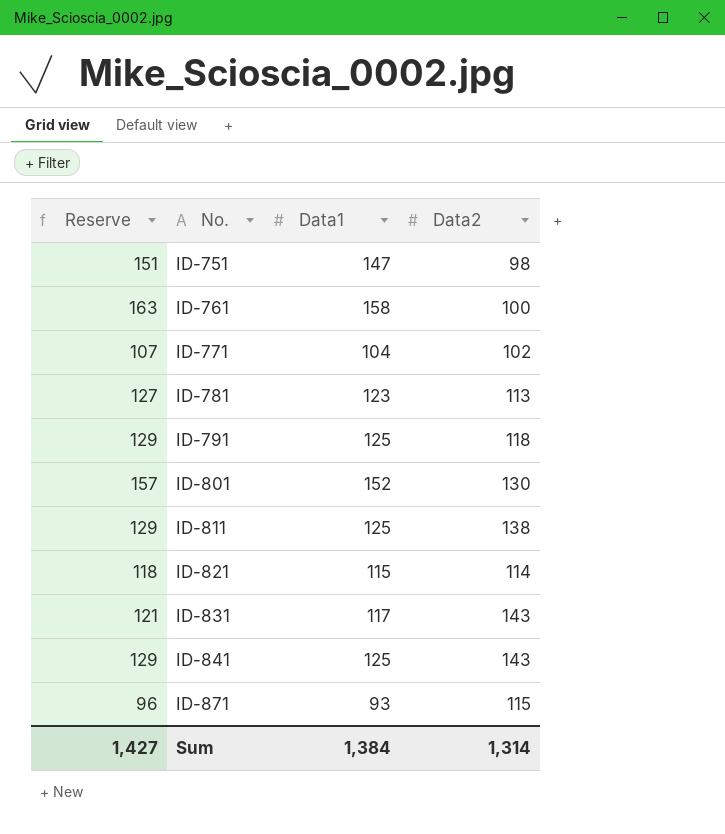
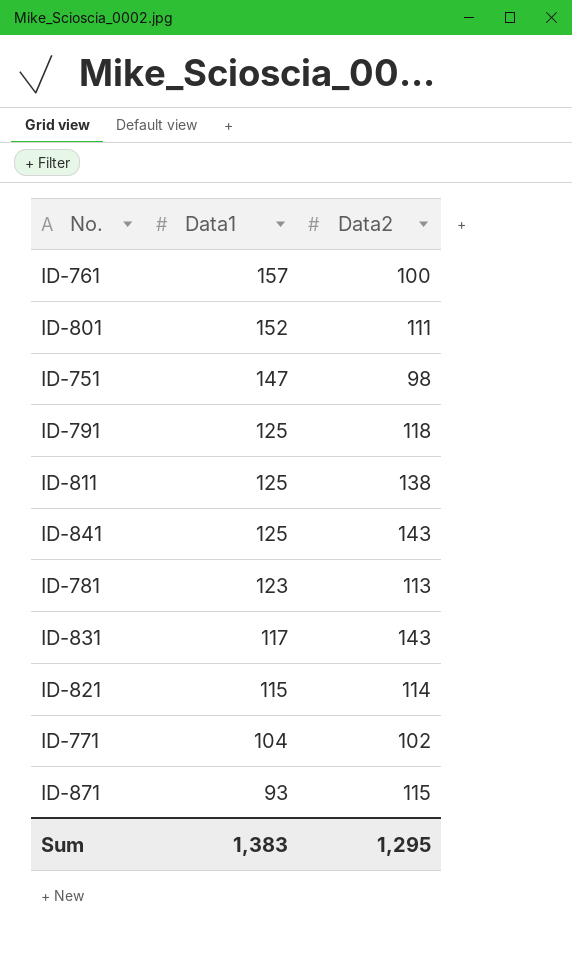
row order: No. ascending -> Data1 descending
column Reserve | formula: [Data1] * 1.03 -> none
ID-761 | Data1: 158 -> 157
ID-801 | Data2: 130 -> 111
Sum | Data1: 1,384 -> 1,383
Sum | Data2: 1,314 -> 1,295

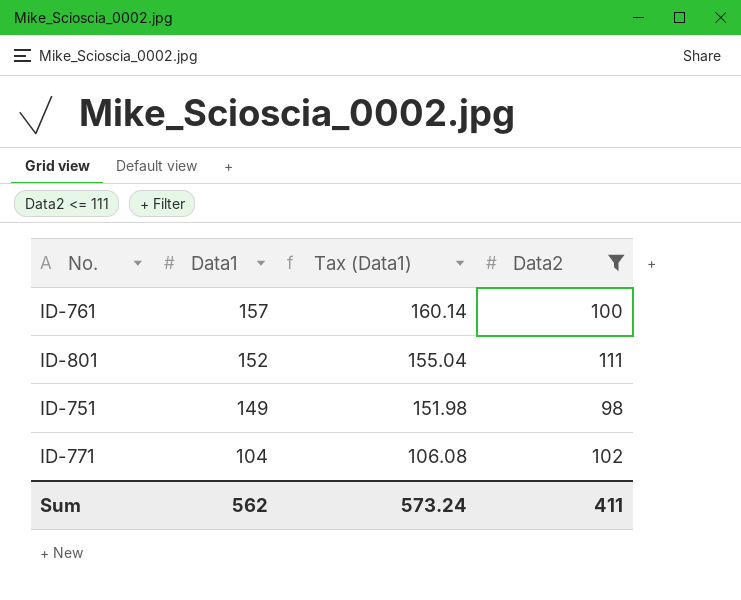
filter: none -> Data2 <= 111
column Tax (Data1) | formula: none -> [Data1] * 1.02
ID-751 | Data1: 147 -> 149
Sum | Data1: 1,383 -> 562
Sum | Data2: 1,295 -> 411

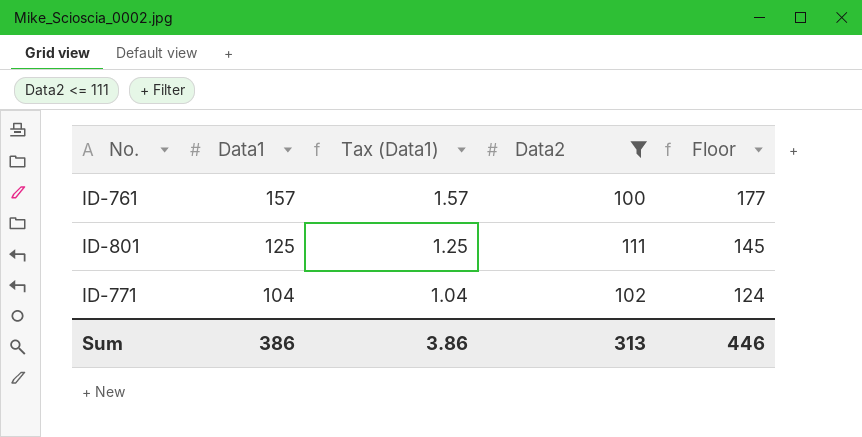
column Tax (Data1) | formula: [Data1] * 1.02 -> [Data1] * 0.01
column Floor | formula: none -> [Data1] + 20
row ID-751: 149 | 151.98 | 98 -> none
ID-801 | Data1: 152 -> 125
Sum | Data1: 562 -> 386
Sum | Tax (Data1): 573.24 -> 3.86
Sum | Data2: 411 -> 313

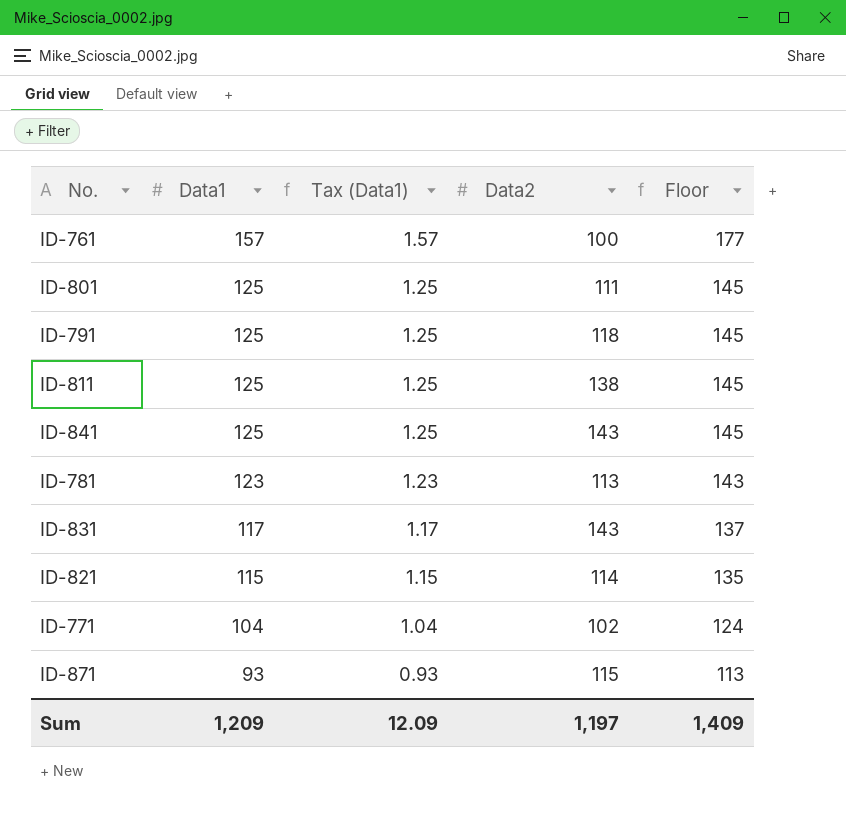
filter: Data2 <= 111 -> none
Sum | Data1: 386 -> 1,209
Sum | Tax (Data1): 3.86 -> 12.09
Sum | Data2: 313 -> 1,197
Sum | Floor: 446 -> 1,409

